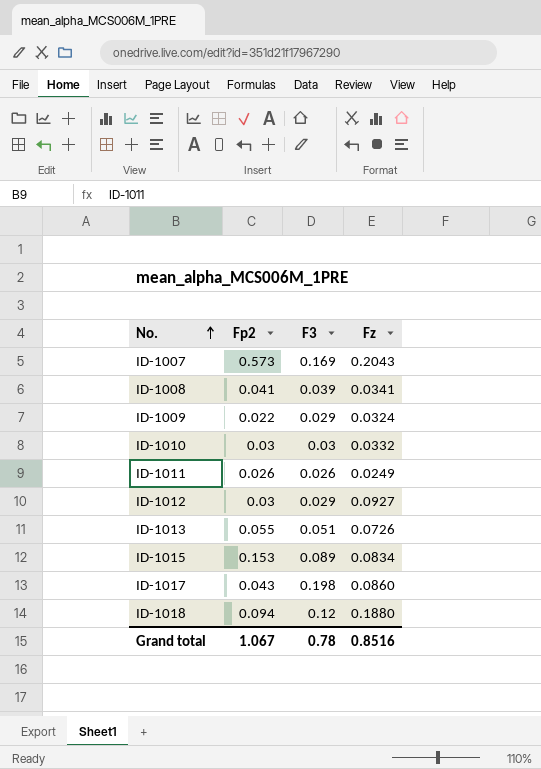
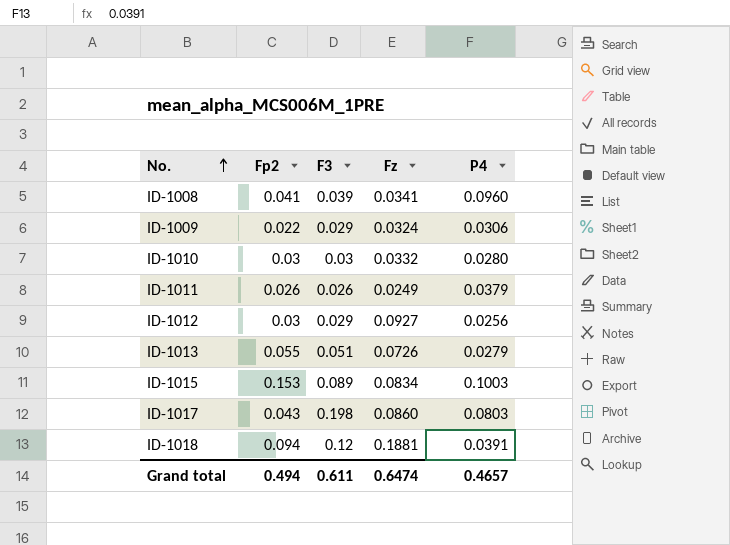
column P4 | position: none -> 5
row ID-1007: 0.573 | 0.169 | 0.2043 -> none
ID-1018 | Fz: 0.1880 -> 0.1881
Grand total | Fp2: 1.067 -> 0.494
Grand total | F3: 0.78 -> 0.611
Grand total | Fz: 0.8516 -> 0.6474

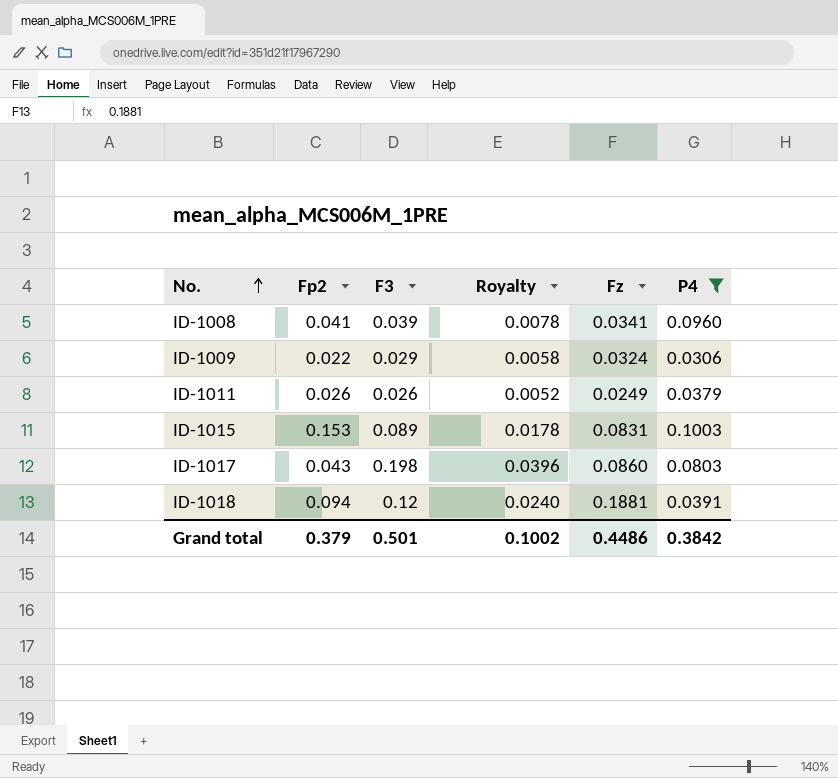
filter: none -> P4 >= 0.0306
column Royalty | formula: none -> [F3] * 0.2
ID-1015 | Fz: 0.0834 -> 0.0831
Grand total | Fp2: 0.494 -> 0.379
Grand total | F3: 0.611 -> 0.501
Grand total | Fz: 0.6474 -> 0.4486
Grand total | P4: 0.4657 -> 0.3842

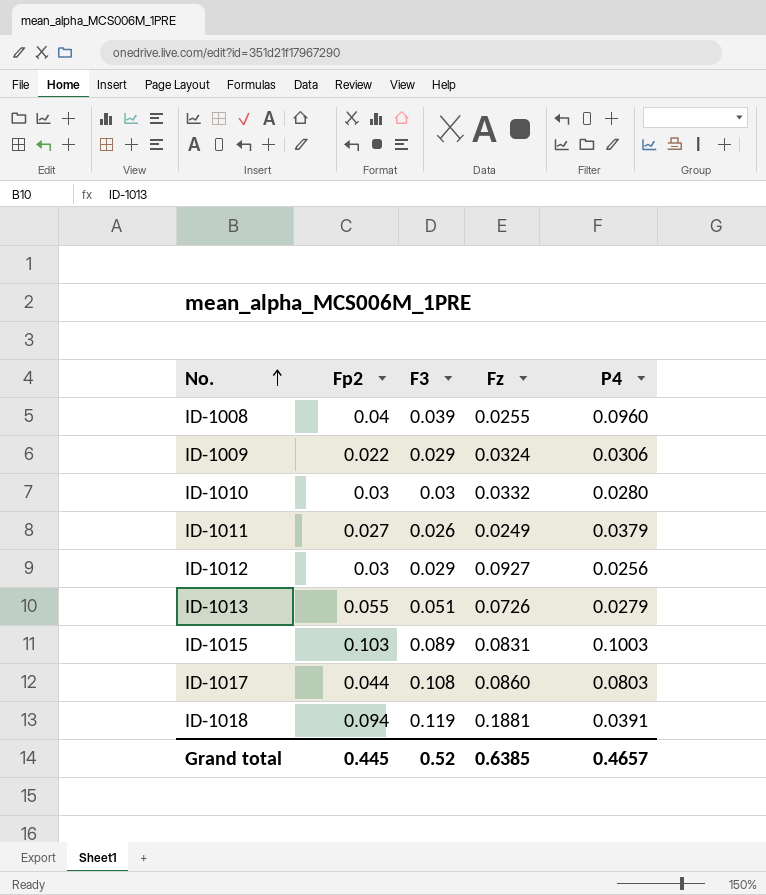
filter: P4 >= 0.0306 -> none
column Royalty | formula: [F3] * 0.2 -> none
ID-1008 | Fp2: 0.041 -> 0.04
ID-1008 | Fz: 0.0341 -> 0.0255
ID-1011 | Fp2: 0.026 -> 0.027
ID-1015 | Fp2: 0.153 -> 0.103
ID-1017 | Fp2: 0.043 -> 0.044
ID-1017 | F3: 0.198 -> 0.108
ID-1018 | F3: 0.12 -> 0.119
Grand total | Fp2: 0.379 -> 0.445
Grand total | F3: 0.501 -> 0.52
Grand total | Fz: 0.4486 -> 0.6385
Grand total | P4: 0.3842 -> 0.4657

